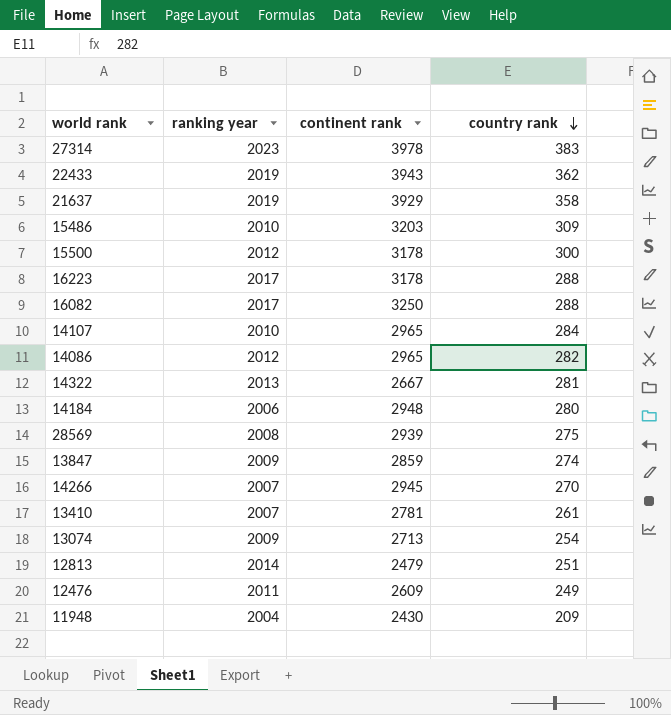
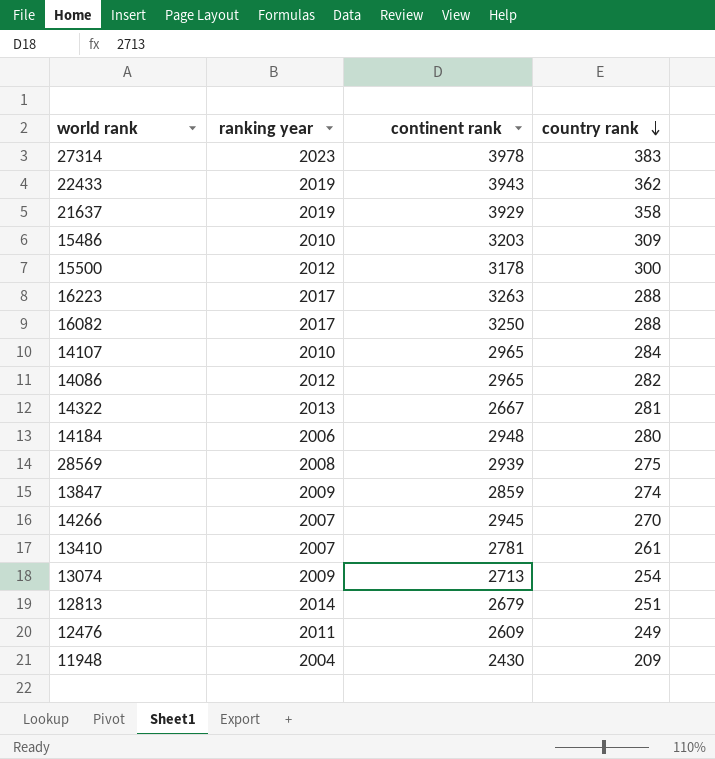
16223 | continent rank: 3178 -> 3263
12813 | continent rank: 2479 -> 2679

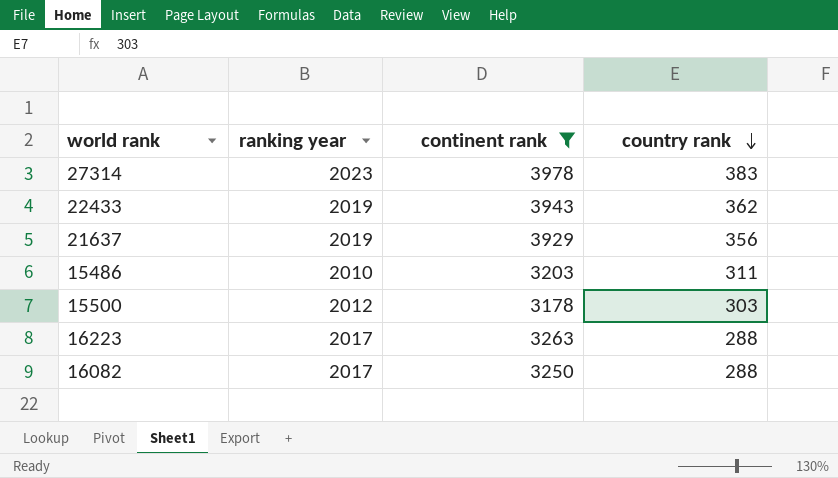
filter: none -> continent rank >= 3178
21637 | country rank: 358 -> 356
15486 | country rank: 309 -> 311
15500 | country rank: 300 -> 303

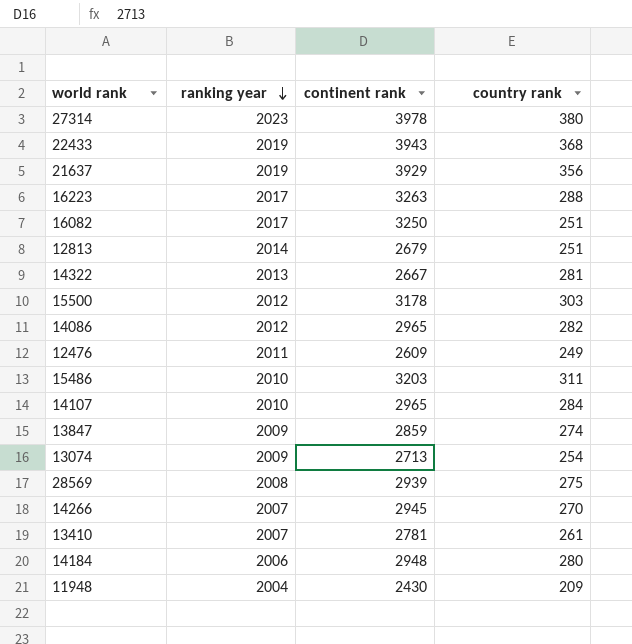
filter: continent rank >= 3178 -> none
row order: country rank descending -> ranking year descending
27314 | country rank: 383 -> 380
22433 | country rank: 362 -> 368
16082 | country rank: 288 -> 251

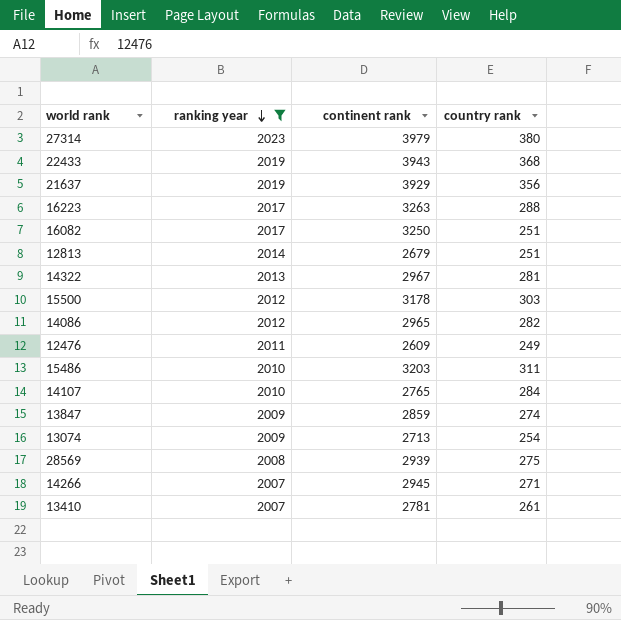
filter: none -> ranking year >= 2007
27314 | continent rank: 3978 -> 3979
14322 | continent rank: 2667 -> 2967
14107 | continent rank: 2965 -> 2765
14266 | country rank: 270 -> 271

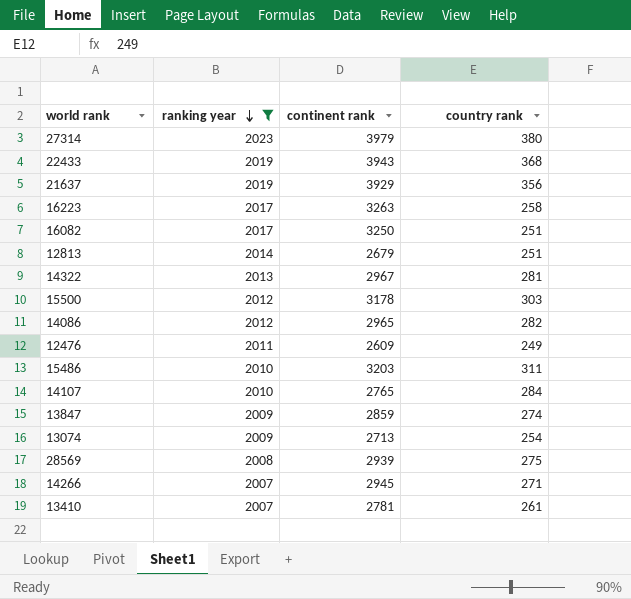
16223 | country rank: 288 -> 258

